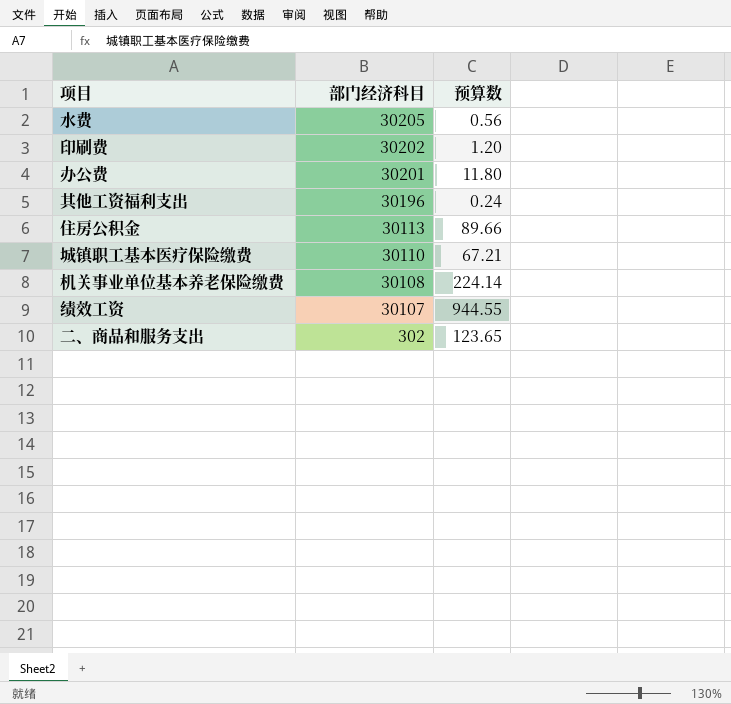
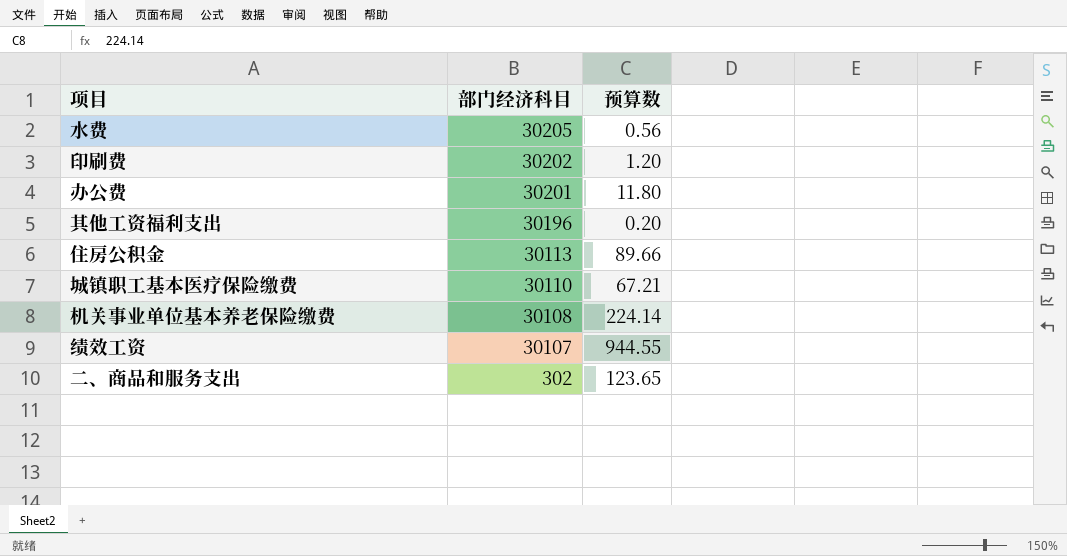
其他工资福利支出 | 预算数: 0.24 -> 0.20

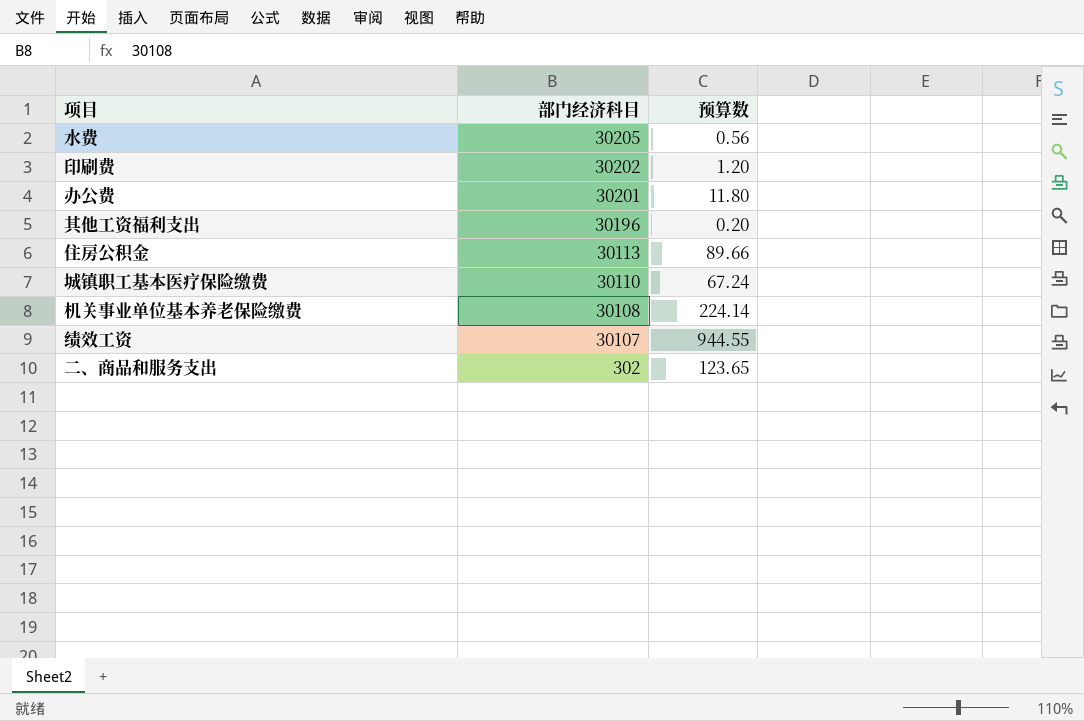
城镇职工基本医疗保险缴费 | 预算数: 67.21 -> 67.24

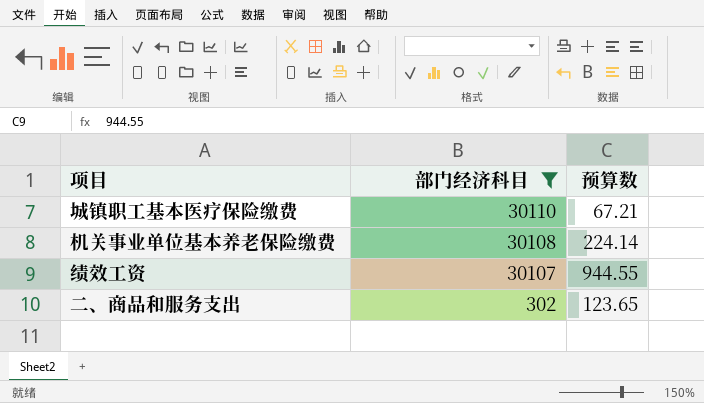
filter: none -> 部门经济科目 <= 30110
城镇职工基本医疗保险缴费 | 预算数: 67.24 -> 67.21

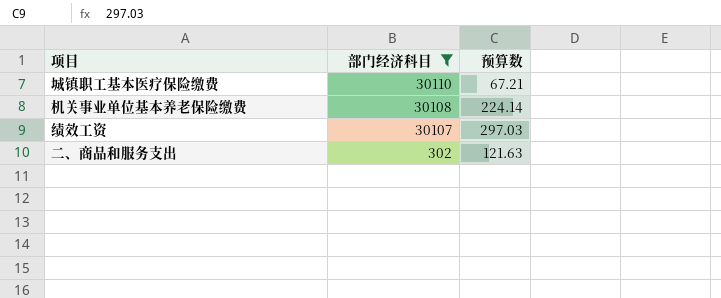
绩效工资 | 预算数: 944.55 -> 297.03
二、商品和服务支出 | 预算数: 123.65 -> 121.63

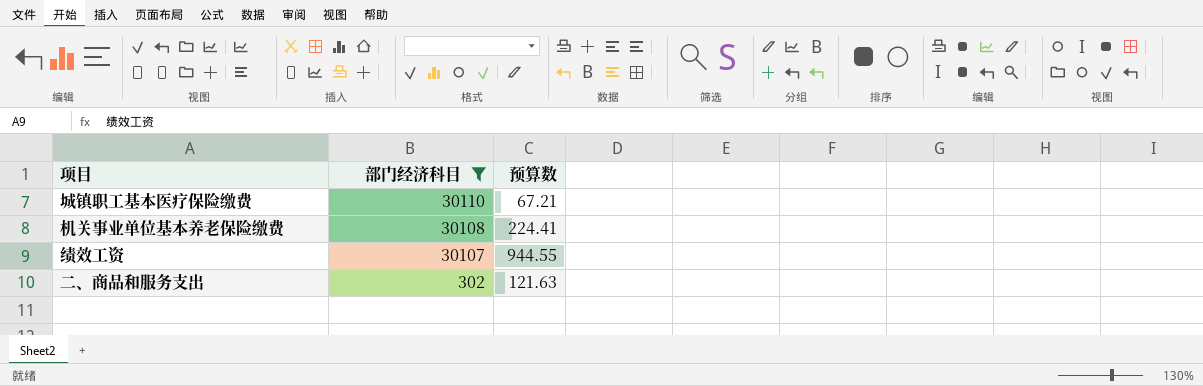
机关事业单位基本养老保险缴费 | 预算数: 224.14 -> 224.41
绩效工资 | 预算数: 297.03 -> 944.55

